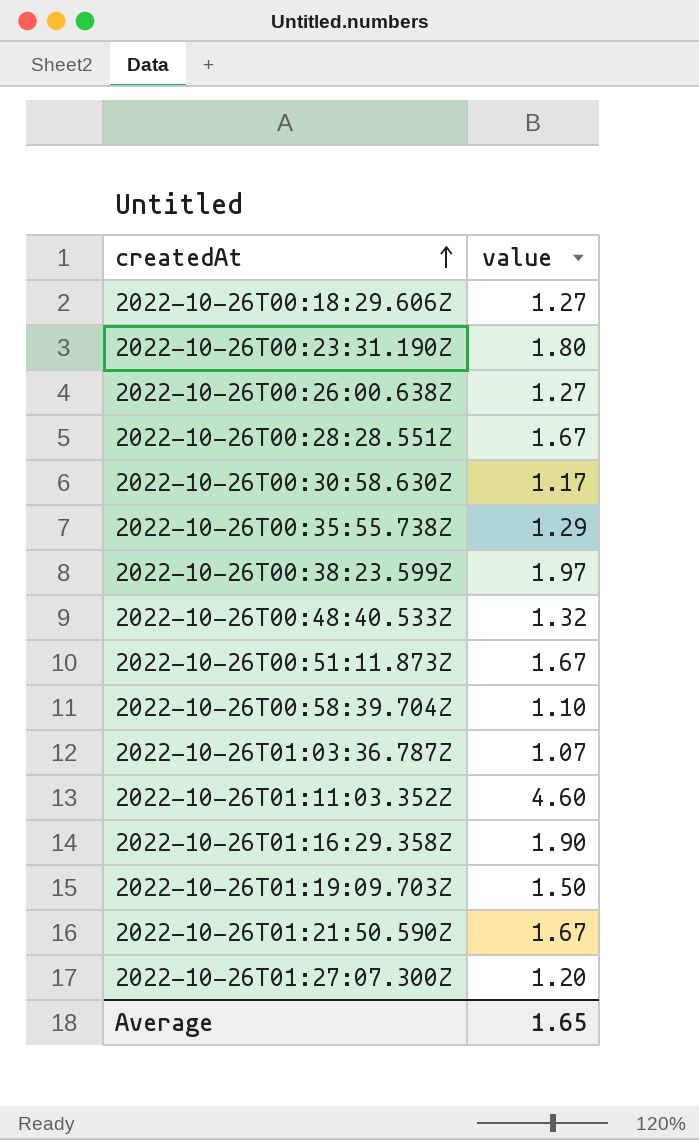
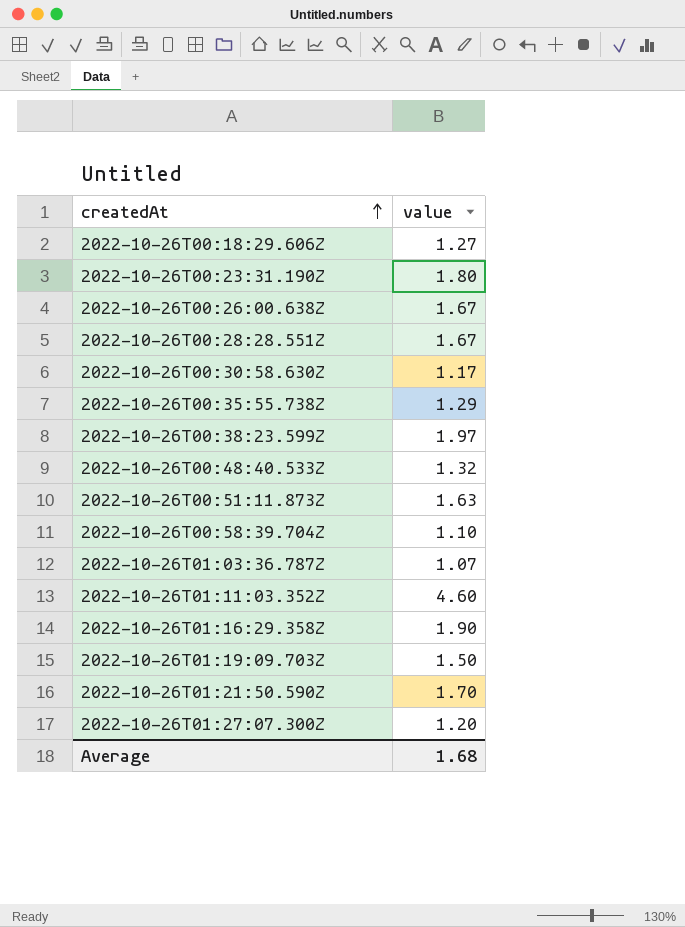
2022-10-26T00:26:00.638Z | value: 1.27 -> 1.67
2022-10-26T00:51:11.873Z | value: 1.67 -> 1.63
2022-10-26T01:21:50.590Z | value: 1.67 -> 1.70
Average | value: 1.65 -> 1.68

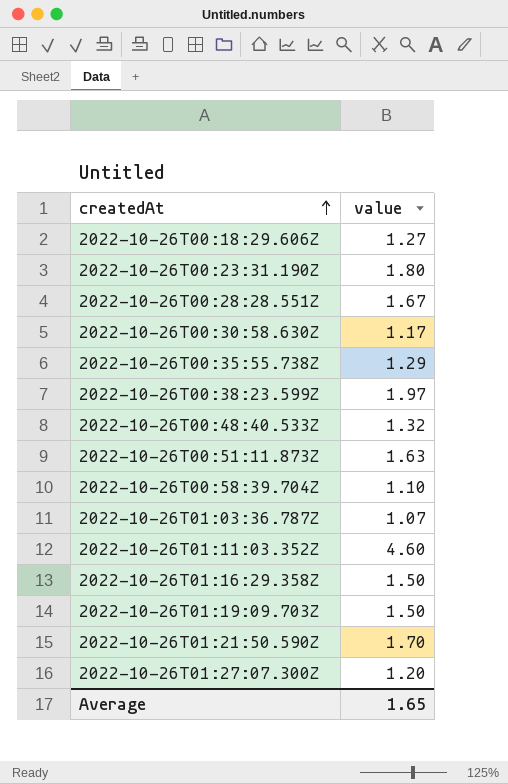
row 2022-10-26T00:26:00.638Z: 1.67 -> none
2022-10-26T01:16:29.358Z | value: 1.90 -> 1.50
Average | value: 1.68 -> 1.65

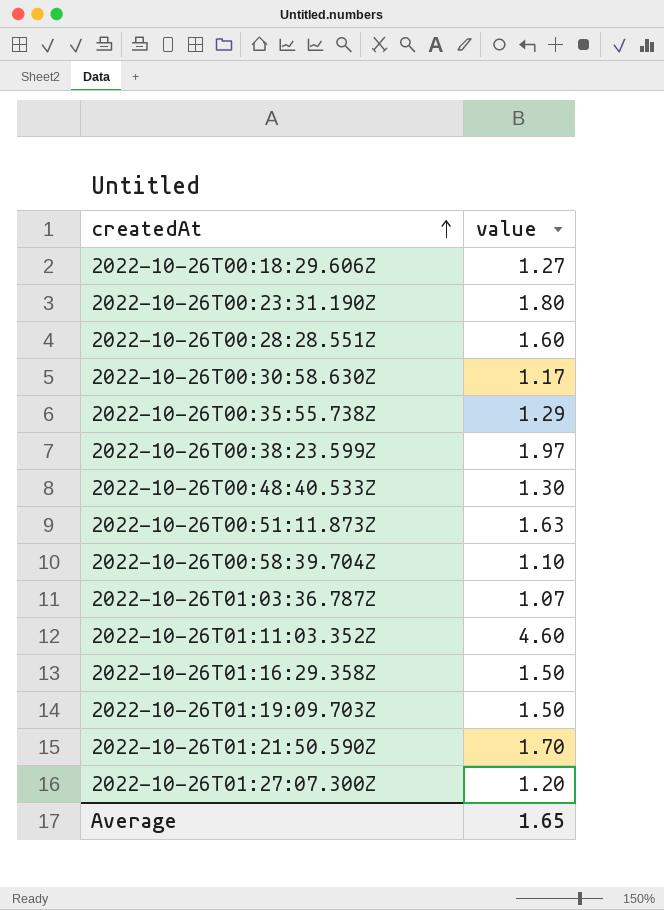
2022-10-26T00:28:28.551Z | value: 1.67 -> 1.60
2022-10-26T00:48:40.533Z | value: 1.32 -> 1.30

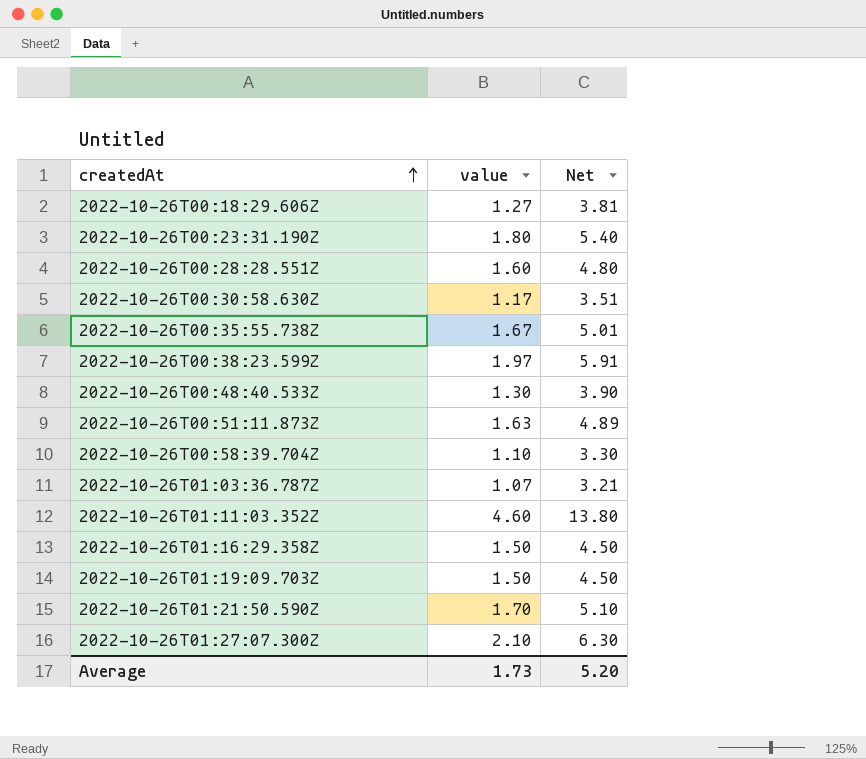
column Net | formula: none -> [value] * 3
2022-10-26T00:35:55.738Z | value: 1.29 -> 1.67
2022-10-26T01:27:07.300Z | value: 1.20 -> 2.10
Average | value: 1.65 -> 1.73

